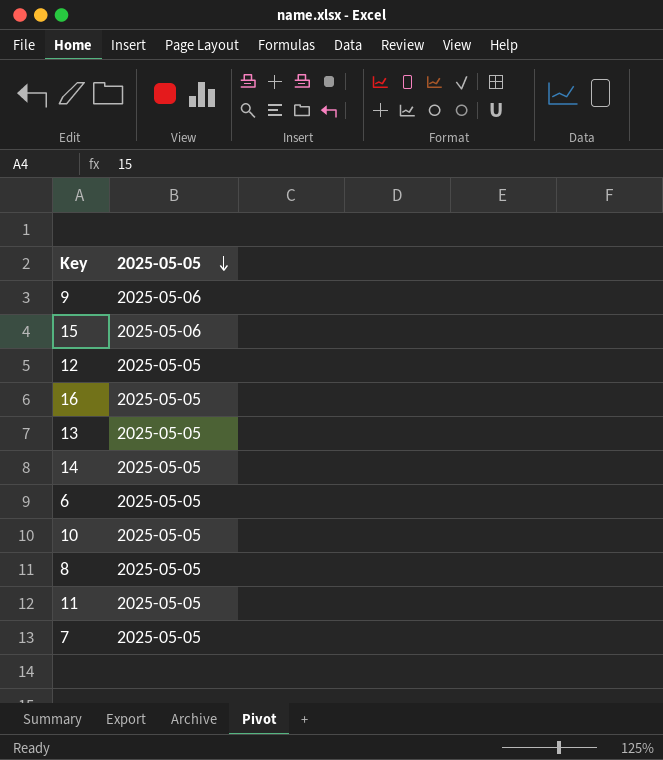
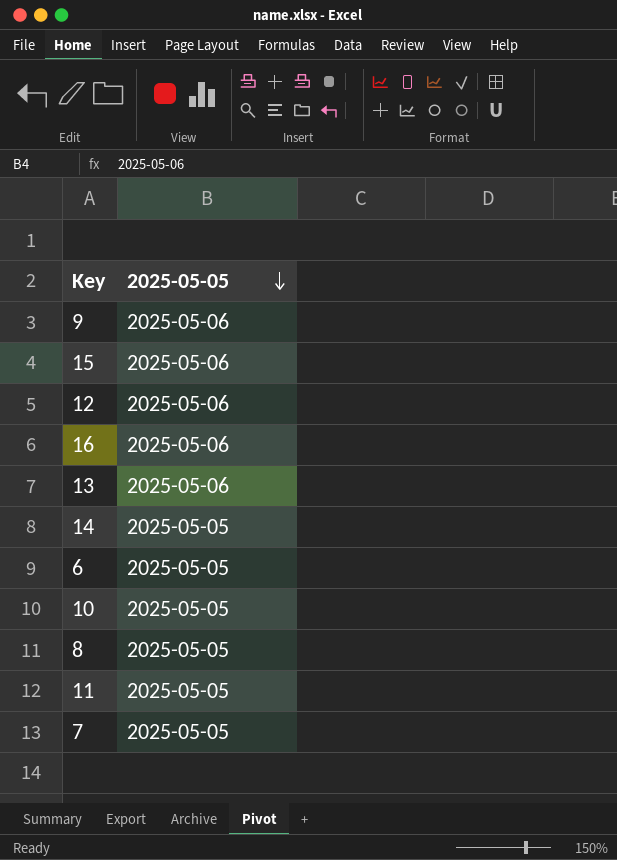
12 | 2025-05-05: 2025-05-05 -> 2025-05-06
16 | 2025-05-05: 2025-05-05 -> 2025-05-06
13 | 2025-05-05: 2025-05-05 -> 2025-05-06

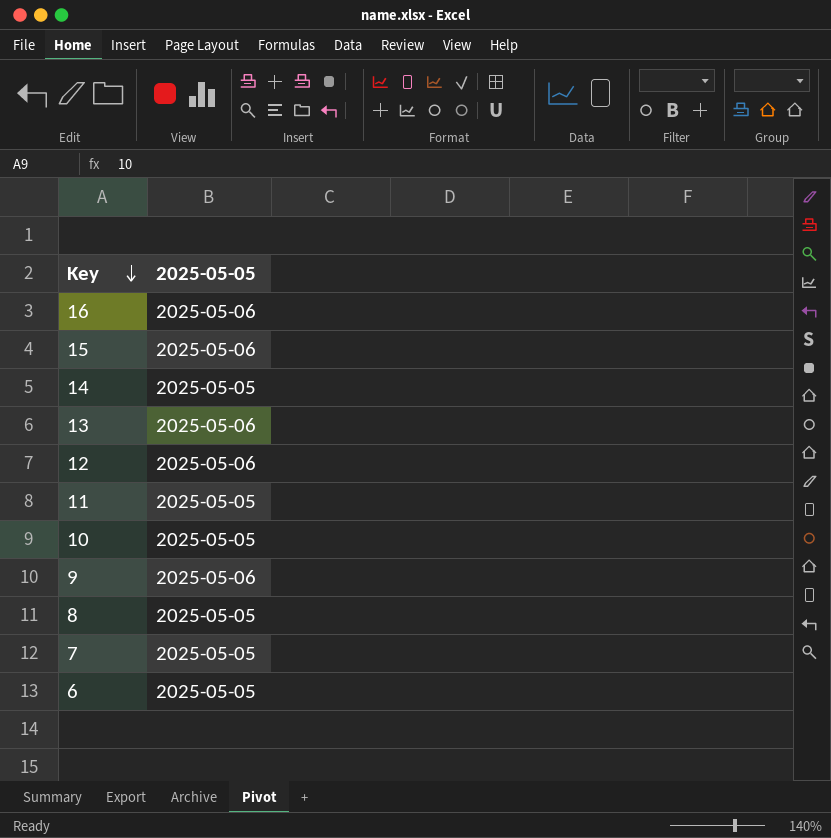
row order: 2025-05-05 descending -> Key descending

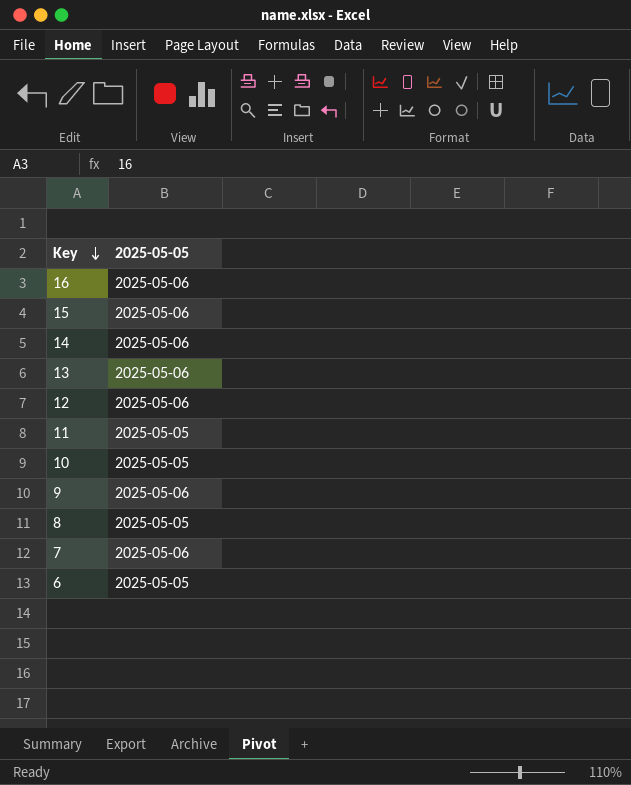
14 | 2025-05-05: 2025-05-05 -> 2025-05-06
7 | 2025-05-05: 2025-05-05 -> 2025-05-06

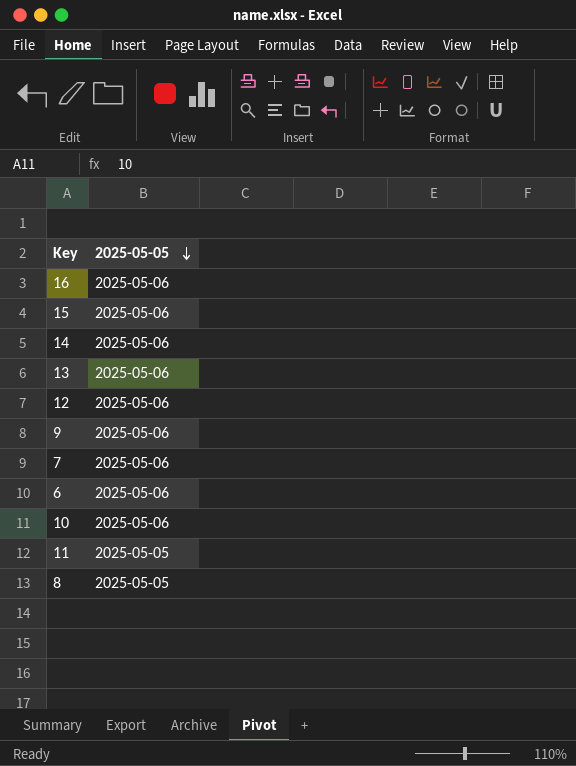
row order: Key descending -> 2025-05-05 descending
6 | 2025-05-05: 2025-05-05 -> 2025-05-06
10 | 2025-05-05: 2025-05-05 -> 2025-05-06

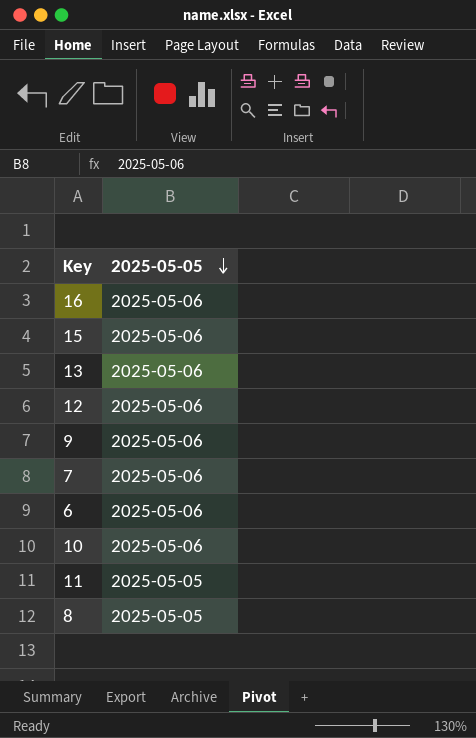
row 14: 2025-05-06 -> none

